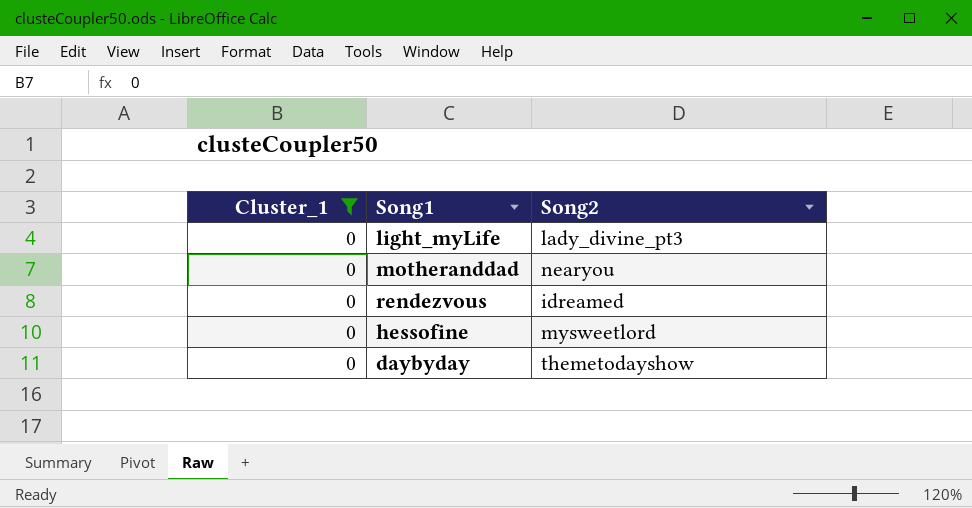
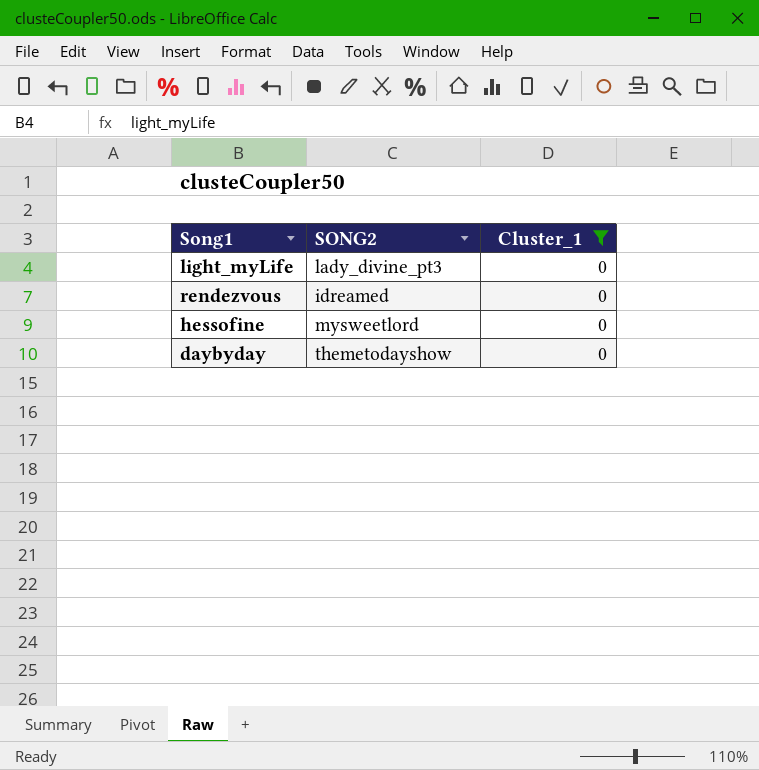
column name: Song2 -> SONG2
column Cluster_1 | position: 1 -> 3
row motheranddad: 0 | nearyou -> none

